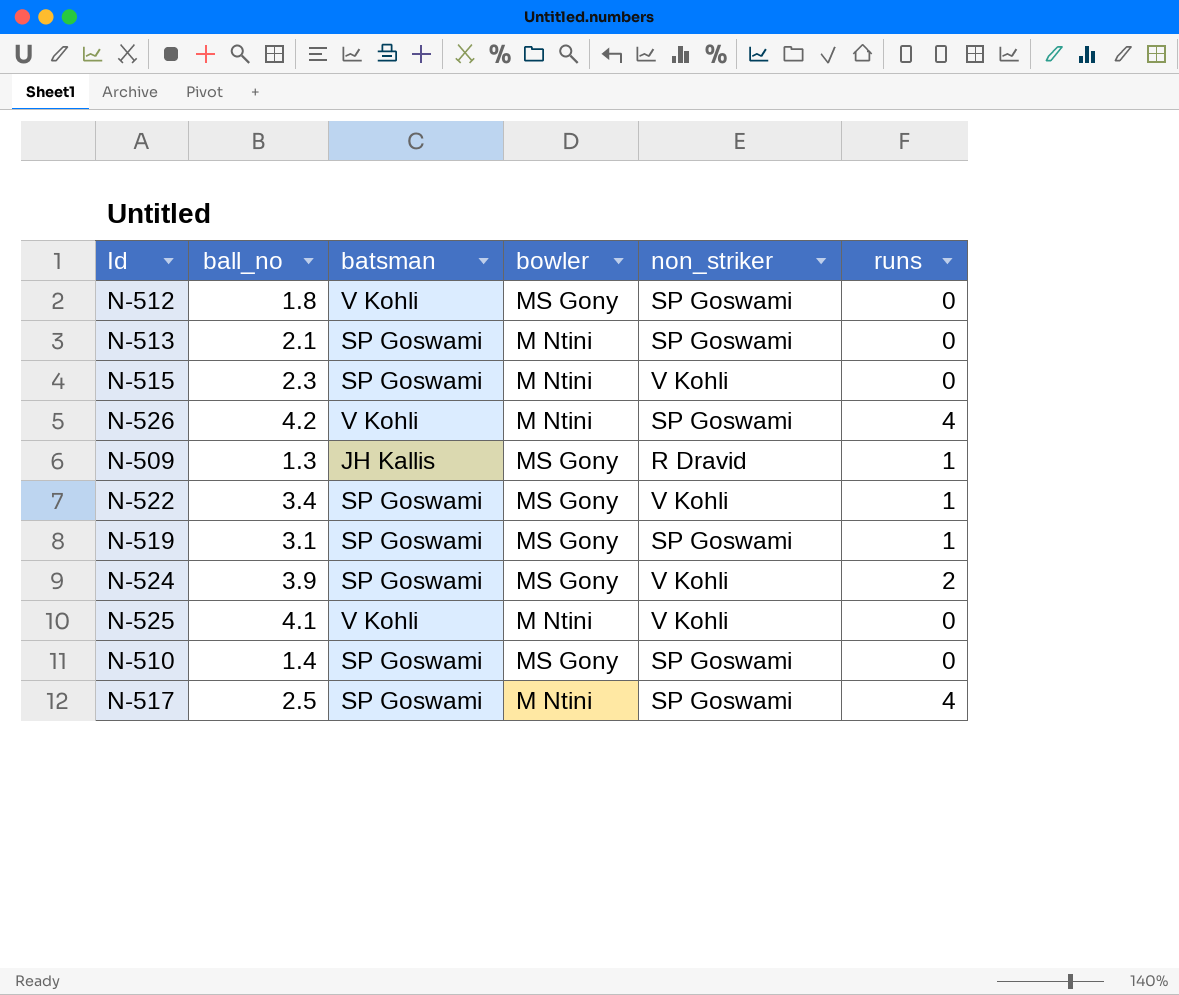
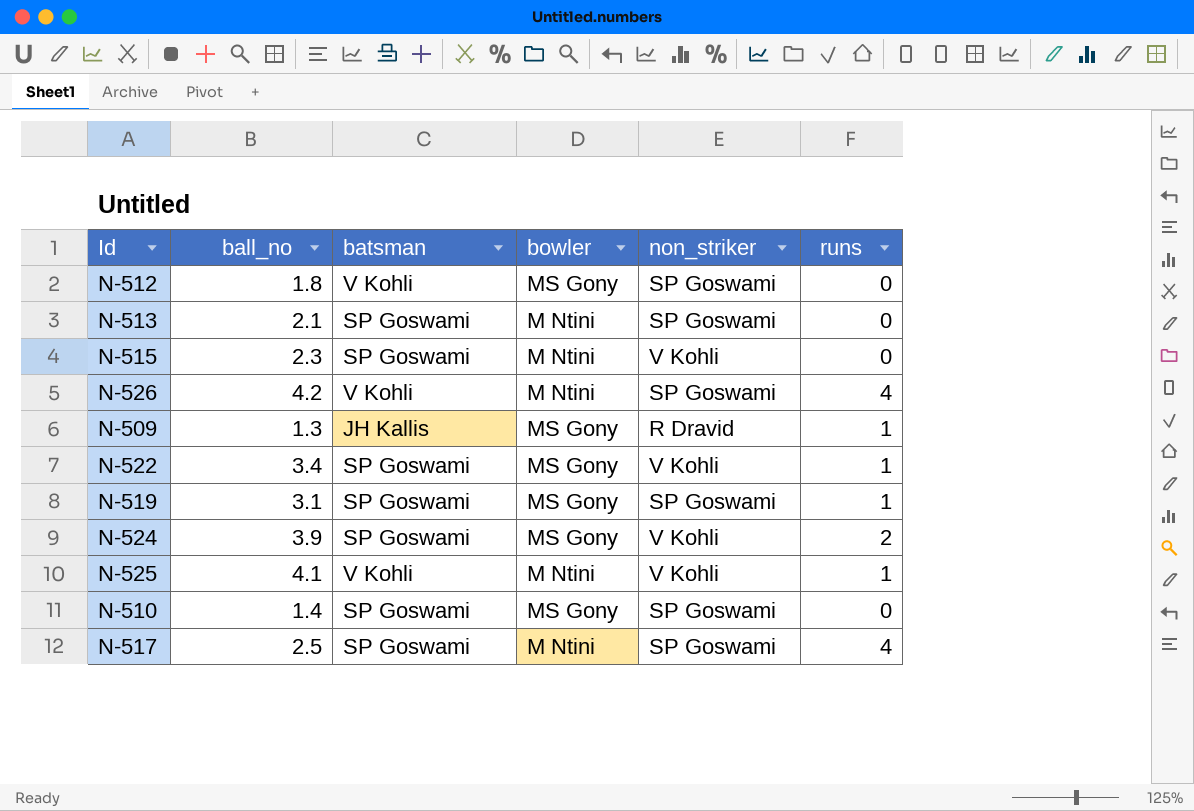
N-525 | runs: 0 -> 1

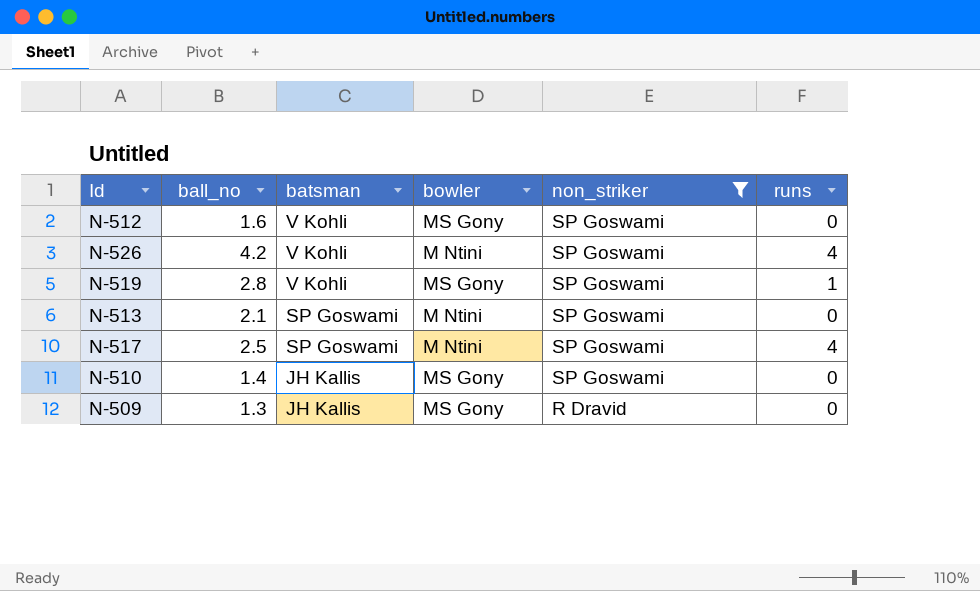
filter: none -> non_striker != V Kohli
row order: none -> batsman descending
N-512 | ball_no: 1.8 -> 1.6
N-519 | ball_no: 3.1 -> 2.8
N-519 | batsman: SP Goswami -> V Kohli
N-510 | batsman: SP Goswami -> JH Kallis
N-509 | runs: 1 -> 0

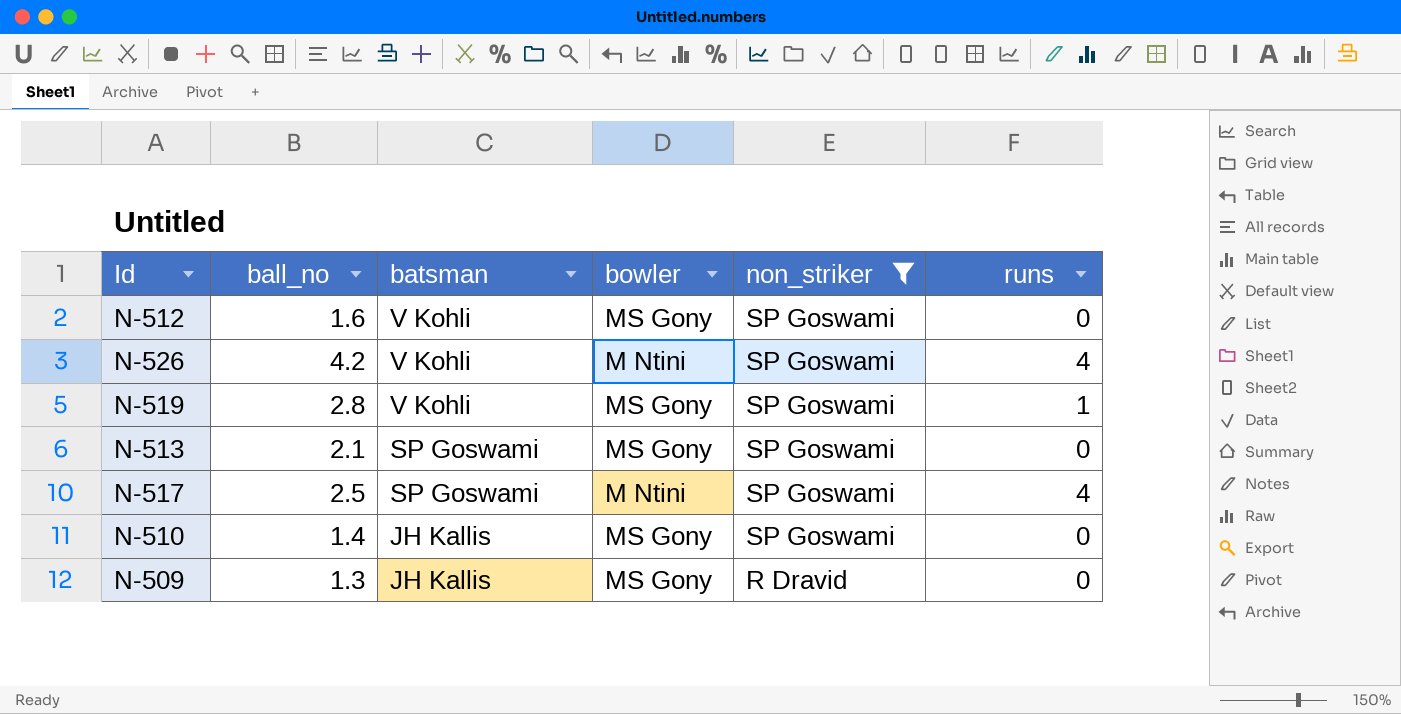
N-513 | bowler: M Ntini -> MS Gony

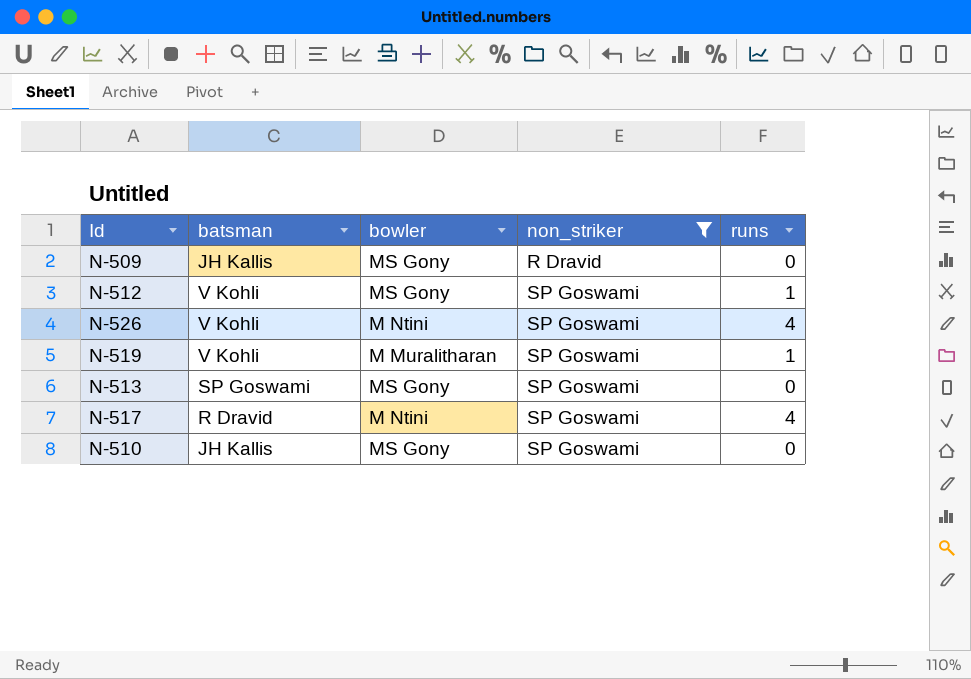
row order: batsman descending -> non_striker ascending
column ball_no | position: 2 -> none
N-512 | runs: 0 -> 1
N-519 | bowler: MS Gony -> M Muralitharan
N-517 | batsman: SP Goswami -> R Dravid

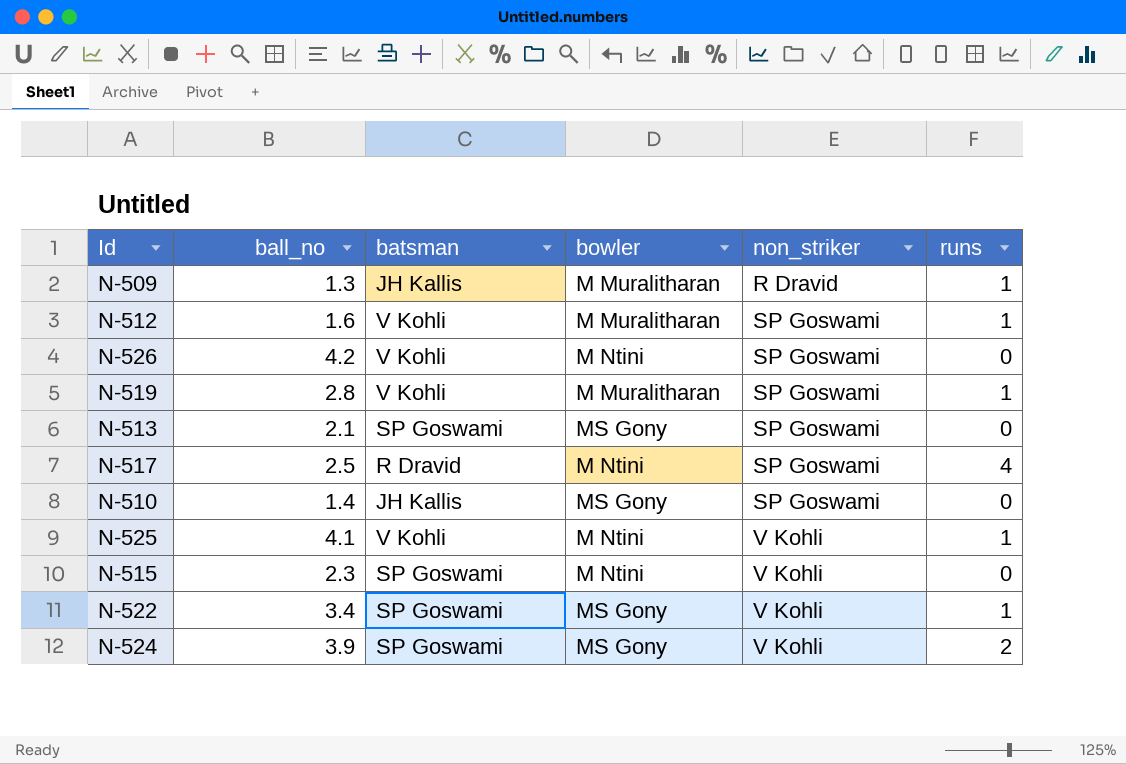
filter: non_striker != V Kohli -> none
column ball_no | position: none -> 2
N-509 | bowler: MS Gony -> M Muralitharan
N-509 | runs: 0 -> 1
N-512 | bowler: MS Gony -> M Muralitharan
N-526 | runs: 4 -> 0

